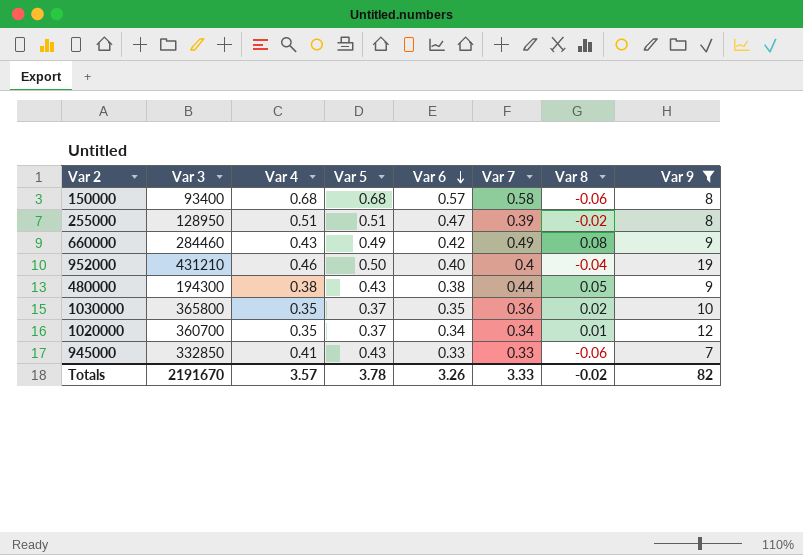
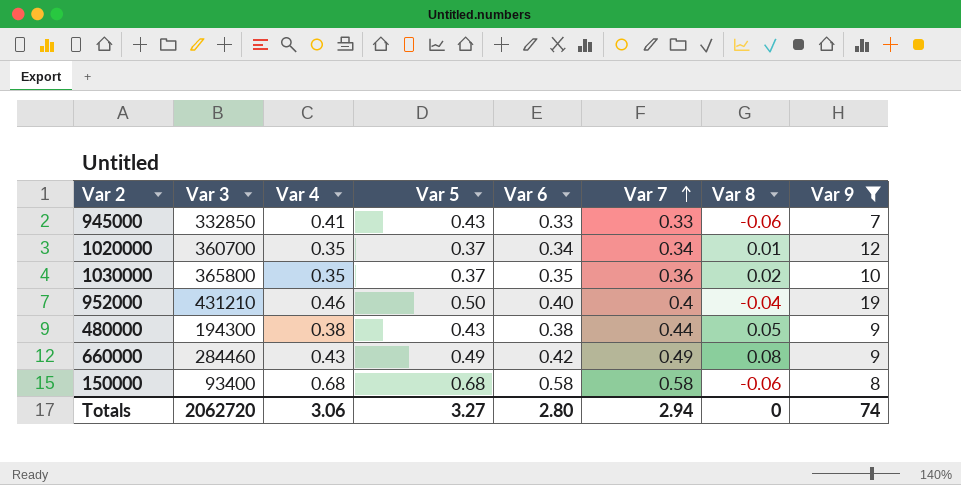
row order: Var 6 descending -> Var 7 ascending
row 255000: 128950 | 0.51 | 0.51 | 0.47 | 0.39 | -0.02 | 8 -> none
150000 | Var 6: 0.57 -> 0.58
Totals | Var 3: 2191670 -> 2062720
Totals | Var 4: 3.57 -> 3.06
Totals | Var 5: 3.78 -> 3.27
Totals | Var 6: 3.26 -> 2.80
Totals | Var 7: 3.33 -> 2.94
Totals | Var 8: -0.02 -> 0
Totals | Var 9: 82 -> 74

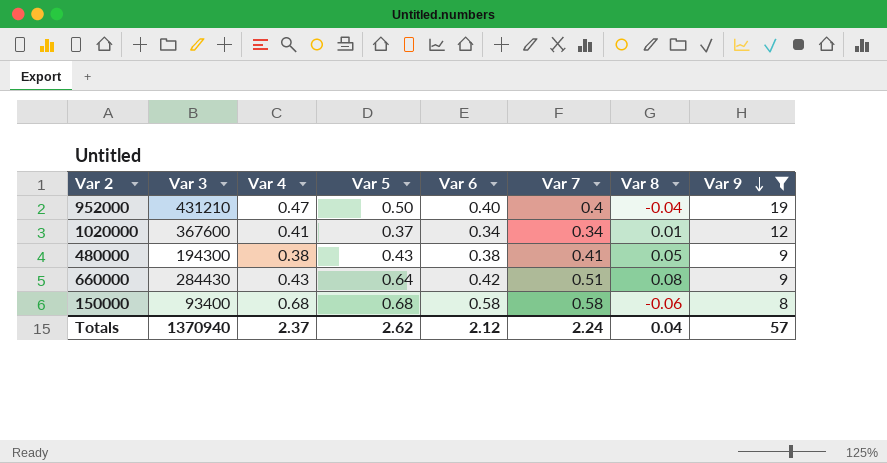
row order: Var 7 ascending -> Var 9 descending
row 945000: 332850 | 0.41 | 0.43 | 0.33 | 0.33 | -0.06 | 7 -> none
row 1030000: 365800 | 0.35 | 0.37 | 0.35 | 0.36 | 0.02 | 10 -> none
952000 | Var 4: 0.46 -> 0.47
1020000 | Var 3: 360700 -> 367600
1020000 | Var 4: 0.35 -> 0.41
480000 | Var 7: 0.44 -> 0.41
660000 | Var 3: 284460 -> 284430
660000 | Var 5: 0.49 -> 0.64
660000 | Var 7: 0.49 -> 0.51
Totals | Var 3: 2062720 -> 1370940
Totals | Var 4: 3.06 -> 2.37
Totals | Var 5: 3.27 -> 2.62
Totals | Var 6: 2.80 -> 2.12
Totals | Var 7: 2.94 -> 2.24
Totals | Var 8: 0 -> 0.04
Totals | Var 9: 74 -> 57

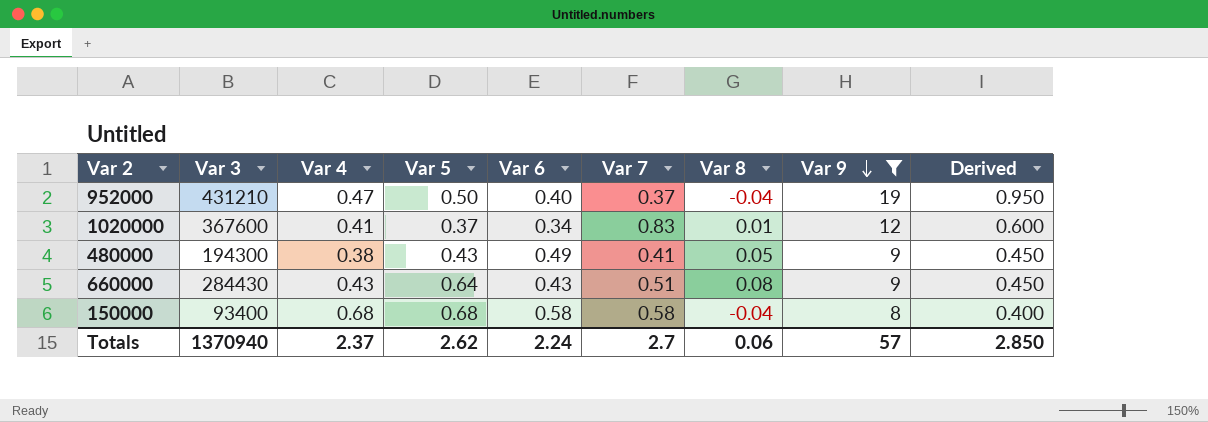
column Derived | formula: none -> [Var 9] * 0.05
952000 | Var 7: 0.4 -> 0.37
1020000 | Var 7: 0.34 -> 0.83
480000 | Var 6: 0.38 -> 0.49
660000 | Var 6: 0.42 -> 0.43
150000 | Var 8: -0.06 -> -0.04
Totals | Var 6: 2.12 -> 2.24
Totals | Var 7: 2.24 -> 2.7
Totals | Var 8: 0.04 -> 0.06

